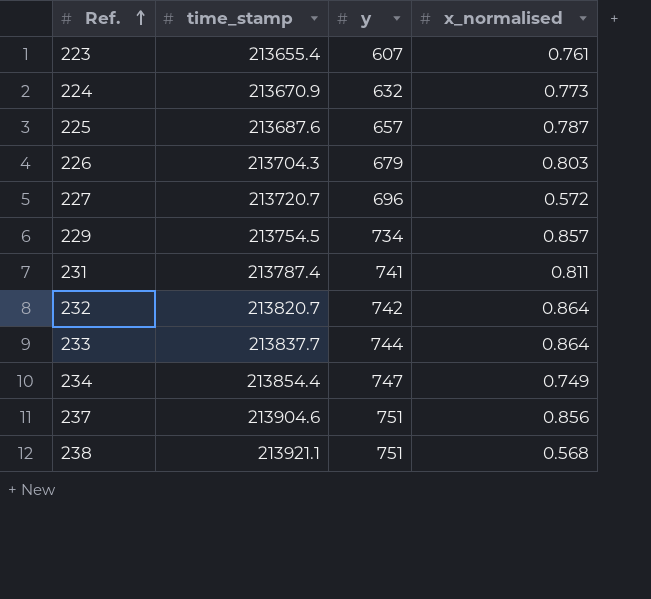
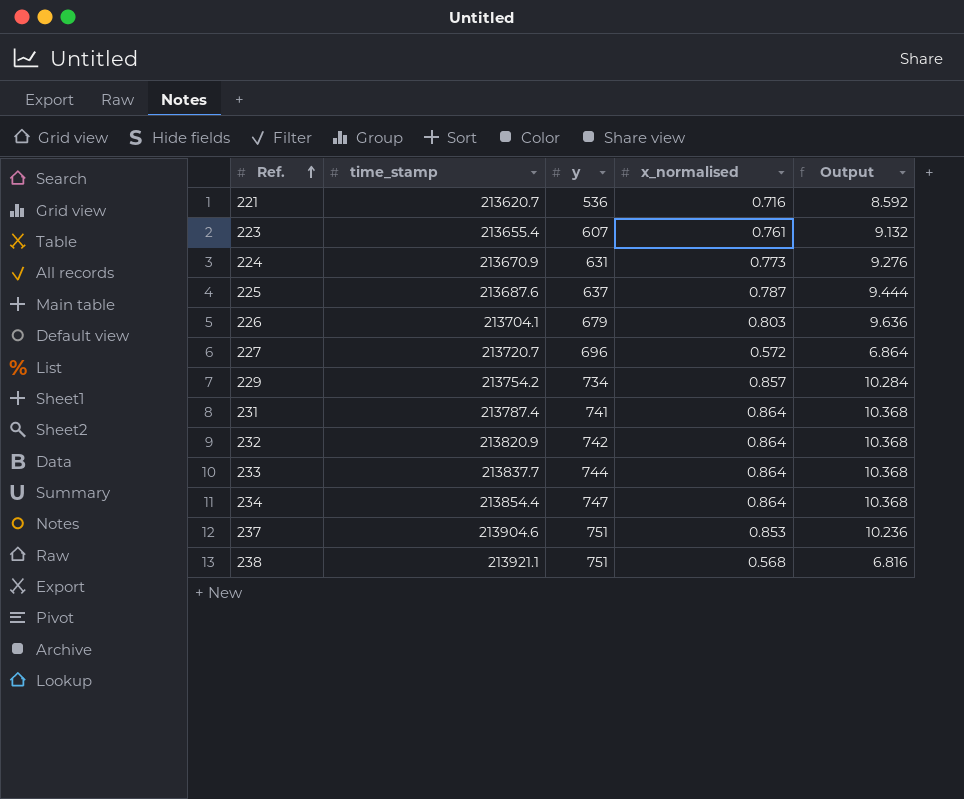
column Output | formula: none -> [x_normalised] * 12
row 221: none -> 213620.7 | 536 | 0.716 | 8.592
224 | y: 632 -> 631
225 | y: 657 -> 637
226 | time_stamp: 213704.3 -> 213704.1
229 | time_stamp: 213754.5 -> 213754.2
231 | x_normalised: 0.811 -> 0.864
232 | time_stamp: 213820.7 -> 213820.9
234 | x_normalised: 0.749 -> 0.864
237 | x_normalised: 0.856 -> 0.853

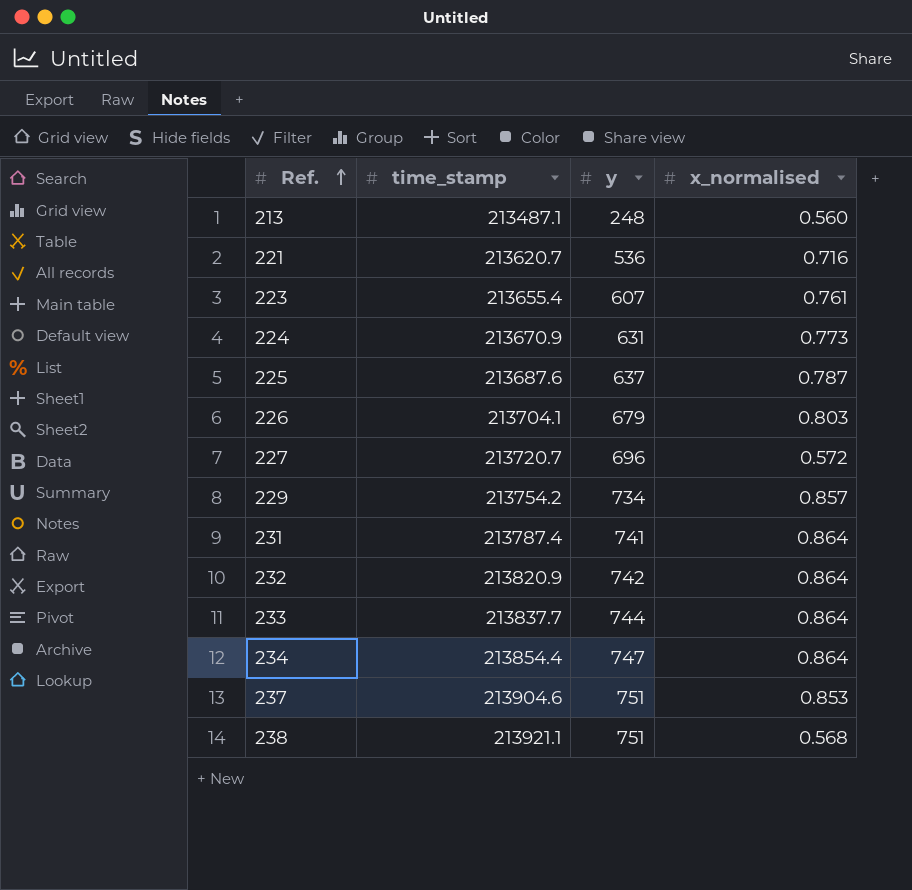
column Output | formula: [x_normalised] * 12 -> none
row 213: none -> 213487.1 | 248 | 0.560

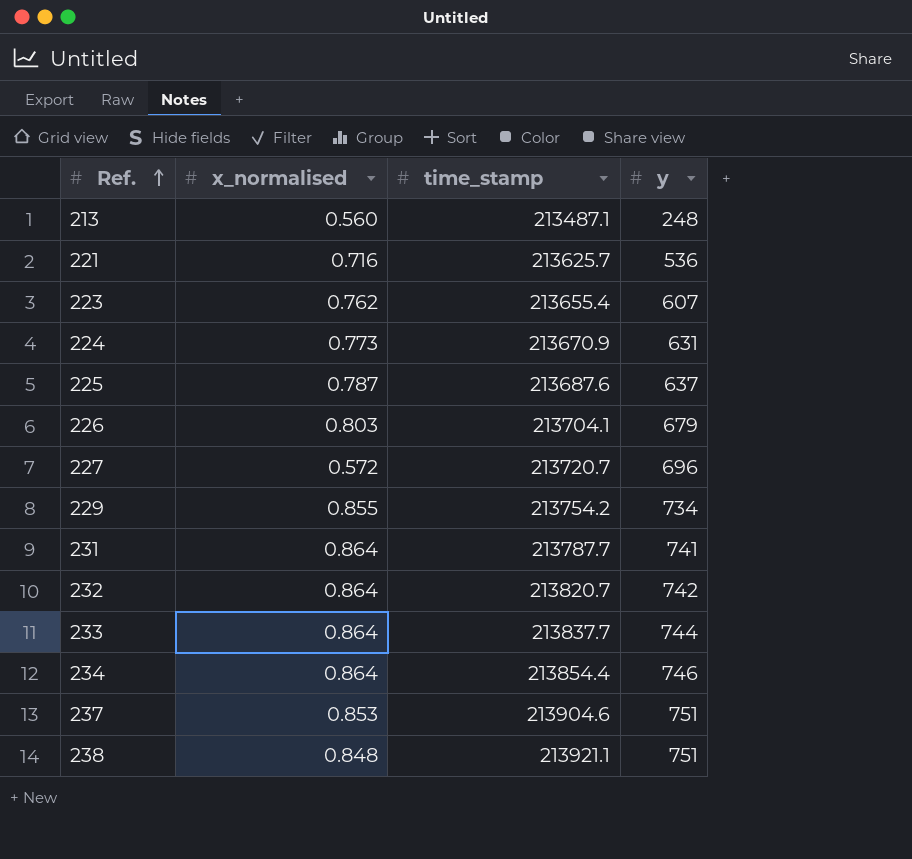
column x_normalised | position: 4 -> 2
221 | time_stamp: 213620.7 -> 213625.7
223 | x_normalised: 0.761 -> 0.762
229 | x_normalised: 0.857 -> 0.855
231 | time_stamp: 213787.4 -> 213787.7
232 | time_stamp: 213820.9 -> 213820.7
234 | y: 747 -> 746
238 | x_normalised: 0.568 -> 0.848

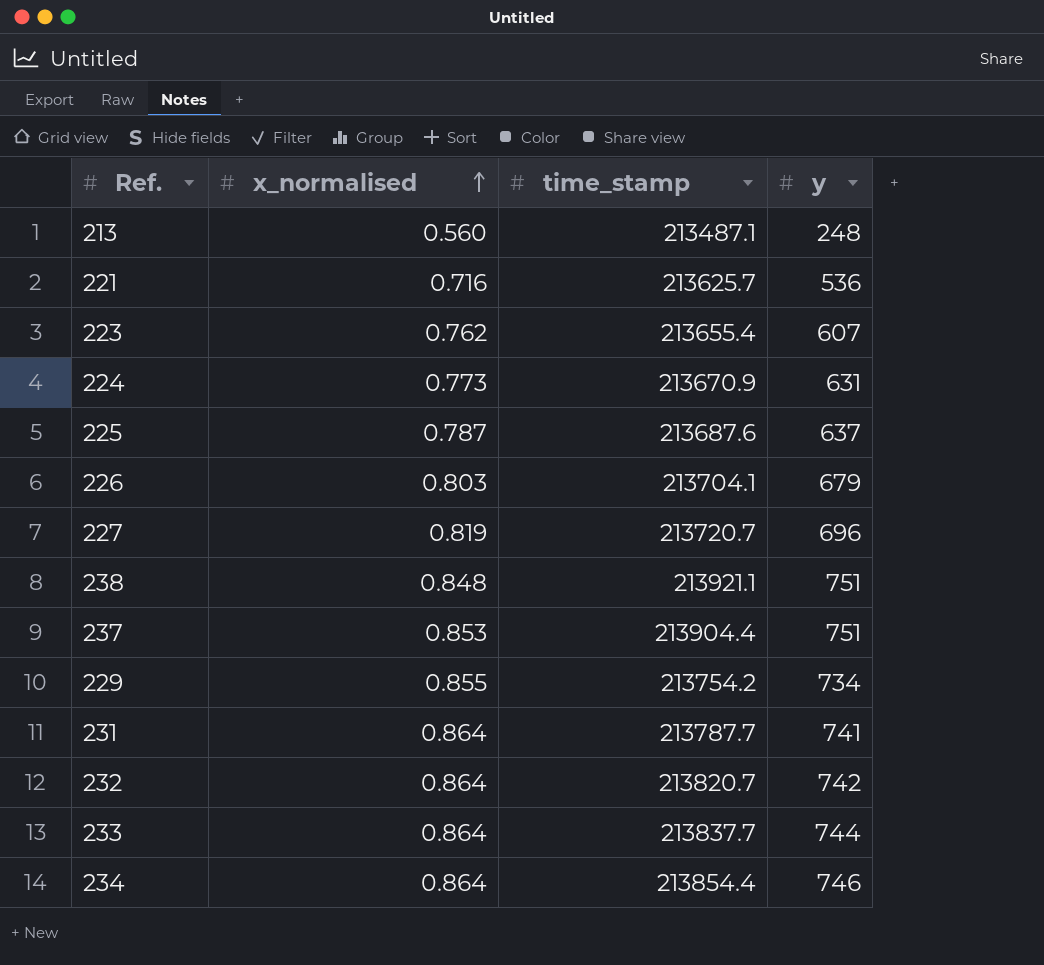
row order: Ref. ascending -> x_normalised ascending
227 | x_normalised: 0.572 -> 0.819
237 | time_stamp: 213904.6 -> 213904.4

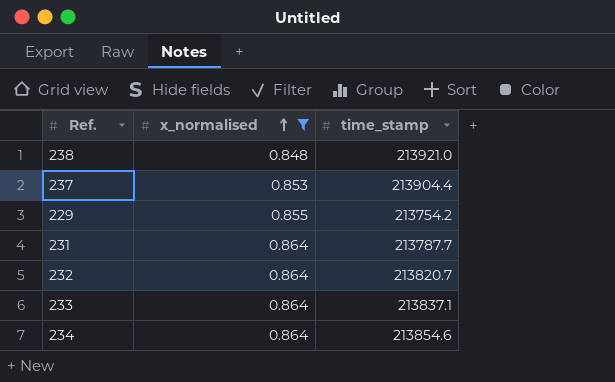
filter: none -> x_normalised >= 0.848
column y | position: 4 -> none
238 | time_stamp: 213921.1 -> 213921.0
233 | time_stamp: 213837.7 -> 213837.1
234 | time_stamp: 213854.4 -> 213854.6

